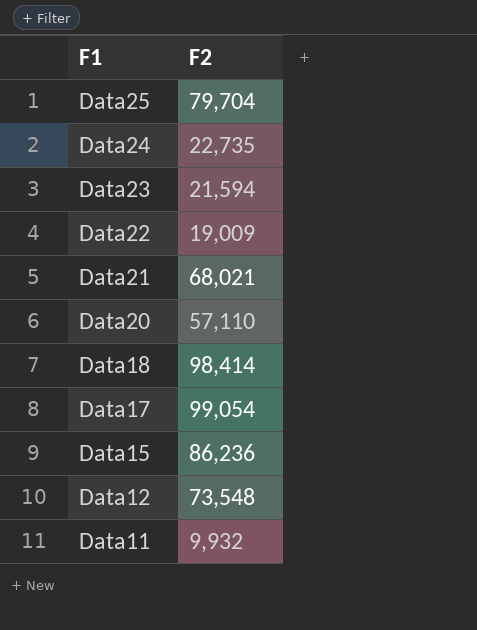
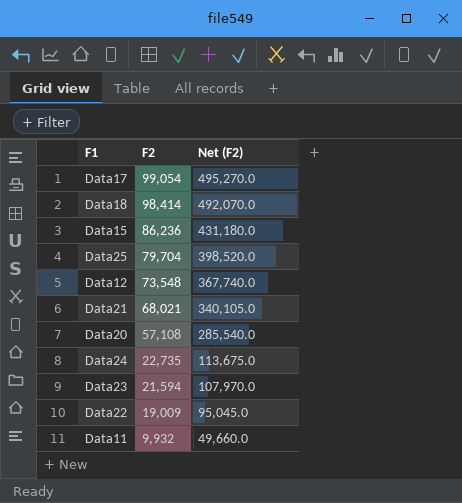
row order: F1 descending -> F2 descending
column Net (F2) | formula: none -> [F2] * 5
Data20 | F2: 57,110 -> 57,108

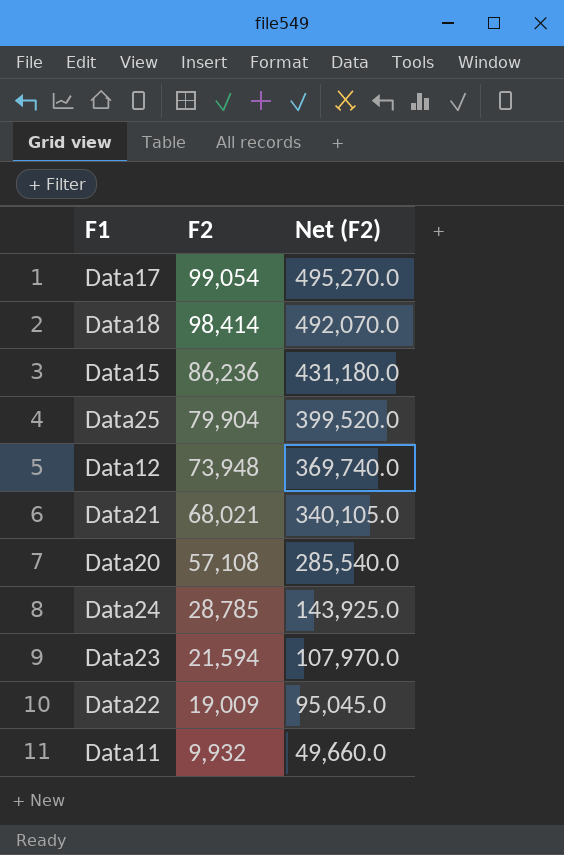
Data25 | F2: 79,704 -> 79,904
Data25 | Net (F2): 398,520.0 -> 399,520.0
Data12 | F2: 73,548 -> 73,948
Data12 | Net (F2): 367,740.0 -> 369,740.0
Data24 | F2: 22,735 -> 28,785
Data24 | Net (F2): 113,675.0 -> 143,925.0

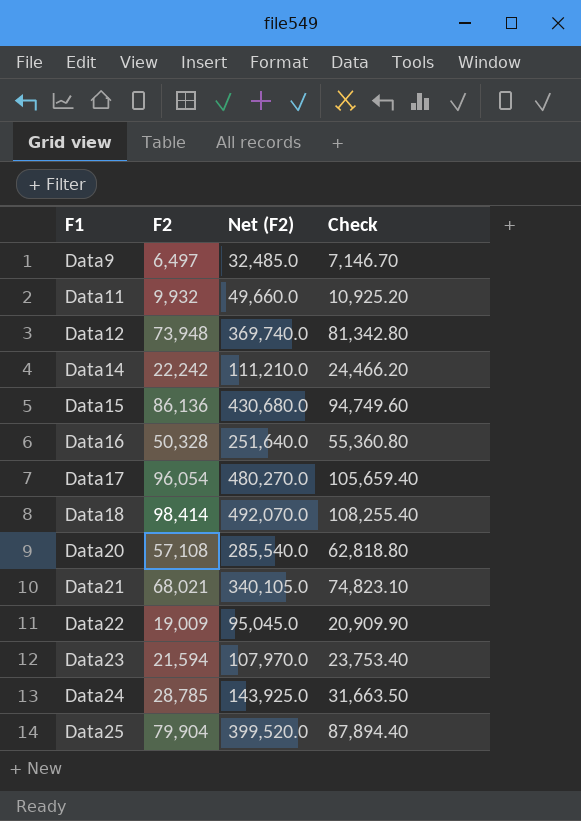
row order: F2 descending -> F1 ascending
column Check | formula: none -> [F2] * 1.1
row Data9: none -> 6,497 | 32,485.0 | 7,146.70
row Data14: none -> 22,242 | 111,210.0 | 24,466.20
Data15 | F2: 86,236 -> 86,136
Data15 | Net (F2): 431,180.0 -> 430,680.0
row Data16: none -> 50,328 | 251,640.0 | 55,360.80
Data17 | F2: 99,054 -> 96,054
Data17 | Net (F2): 495,270.0 -> 480,270.0

